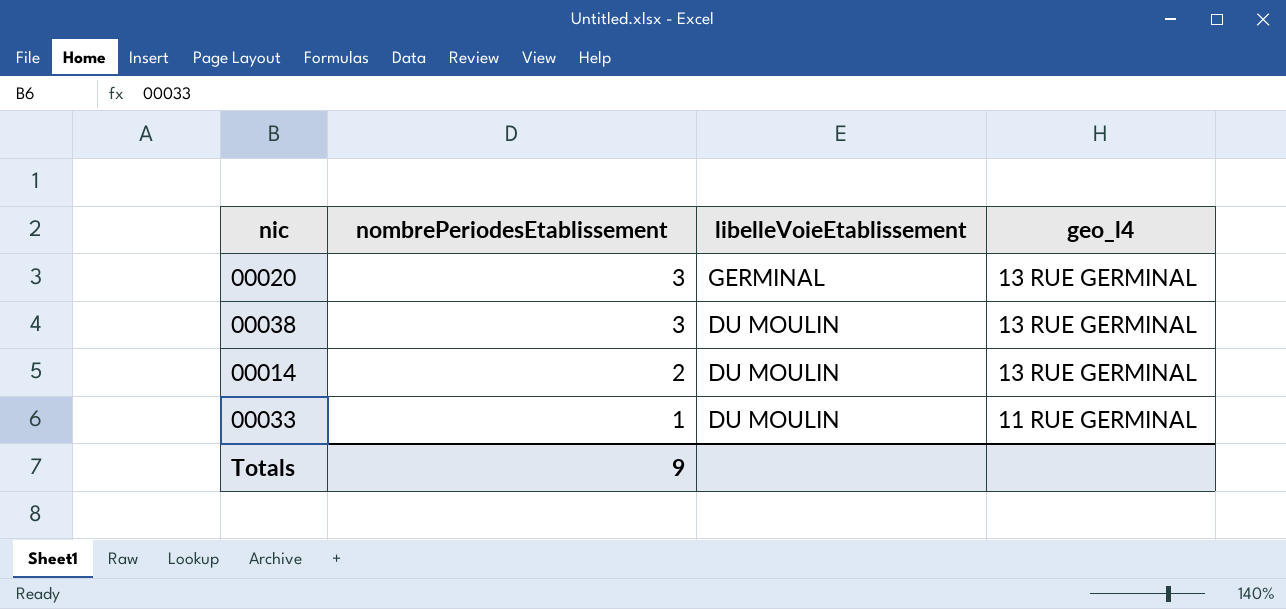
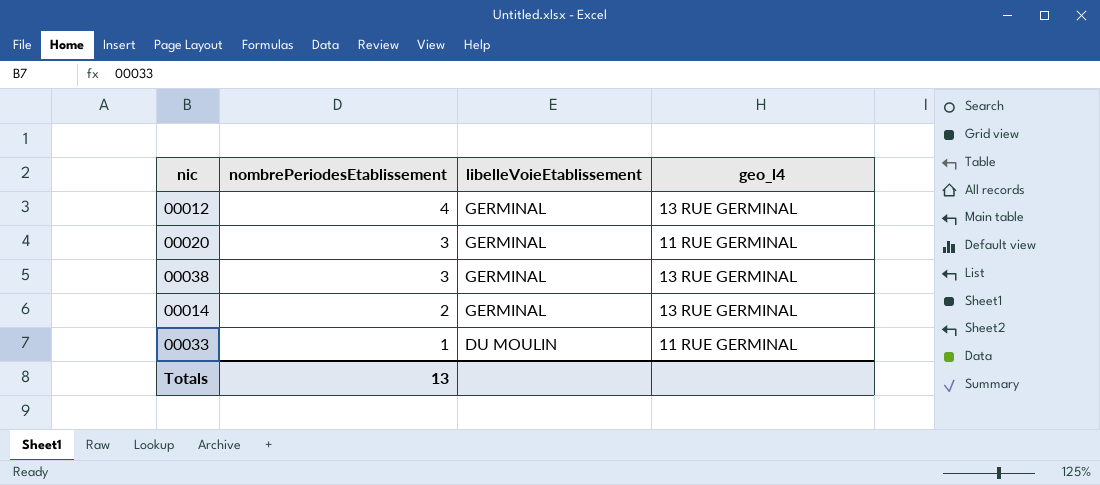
row 00012: none -> 4 | GERMINAL | 13 RUE GERMINAL
00020 | geo_l4: 13 RUE GERMINAL -> 11 RUE GERMINAL
00038 | libelleVoieEtablissement: DU MOULIN -> GERMINAL
00014 | libelleVoieEtablissement: DU MOULIN -> GERMINAL
Totals | nombrePeriodesEtablissement: 9 -> 13

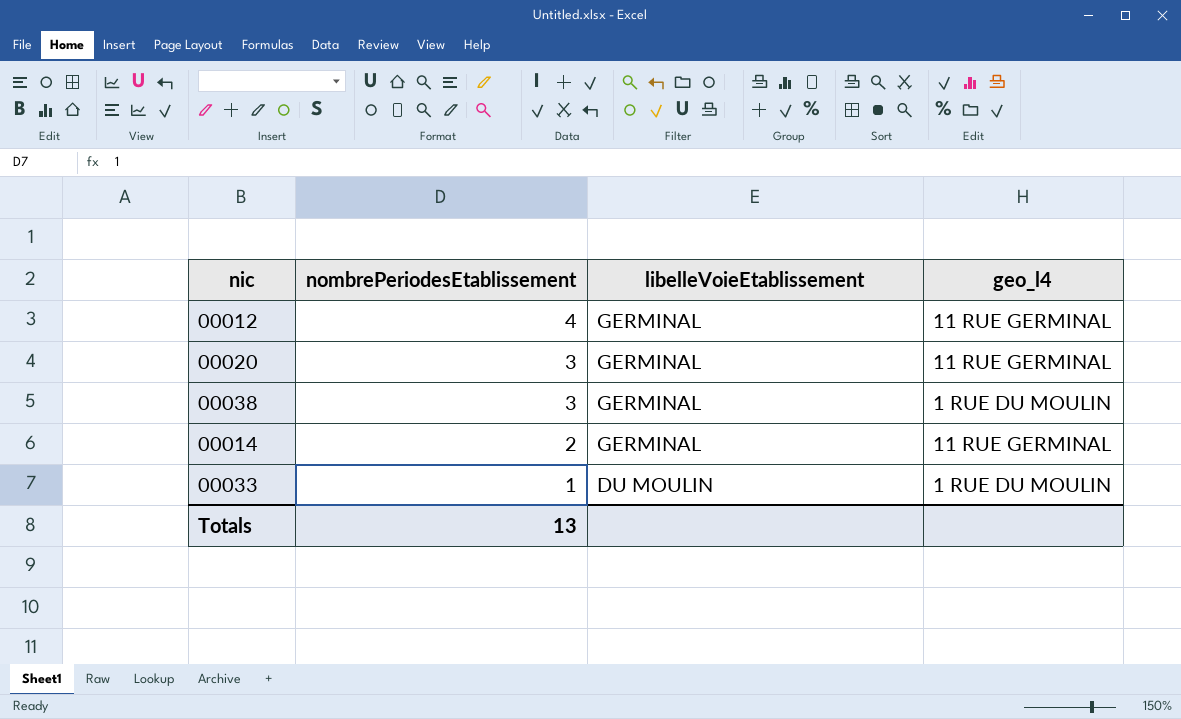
00012 | geo_l4: 13 RUE GERMINAL -> 11 RUE GERMINAL
00038 | geo_l4: 13 RUE GERMINAL -> 1 RUE DU MOULIN
00014 | geo_l4: 13 RUE GERMINAL -> 11 RUE GERMINAL
00033 | geo_l4: 11 RUE GERMINAL -> 1 RUE DU MOULIN

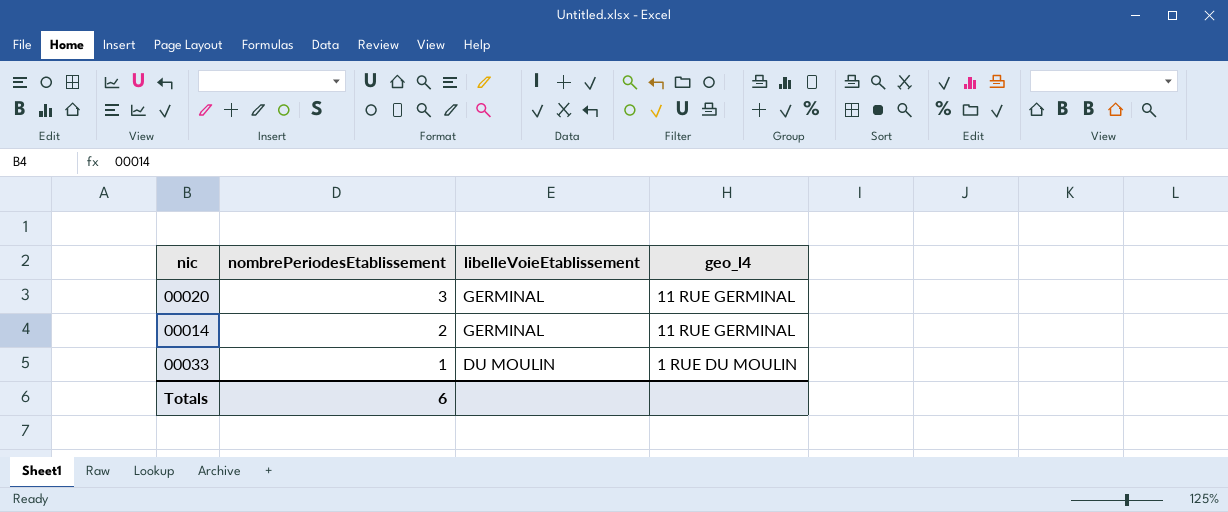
row 00012: 4 | GERMINAL | 11 RUE GERMINAL -> none
row 00038: 3 | GERMINAL | 1 RUE DU MOULIN -> none
Totals | nombrePeriodesEtablissement: 13 -> 6

